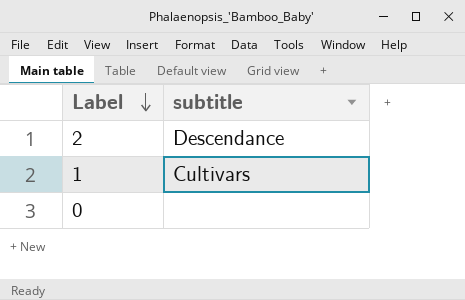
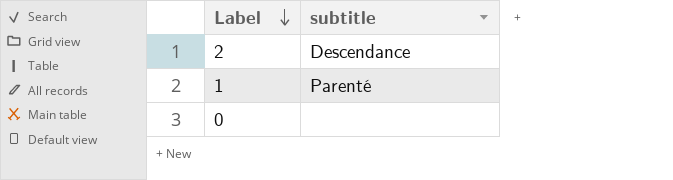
1 | subtitle: Cultivars -> Parenté

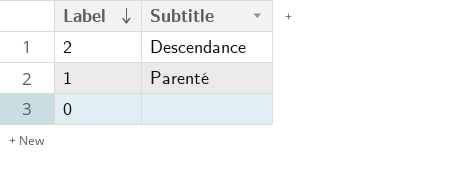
column name: subtitle -> Subtitle

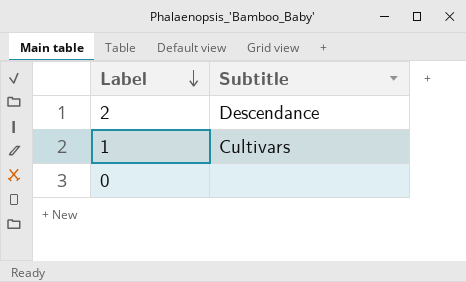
1 | Subtitle: Parenté -> Cultivars

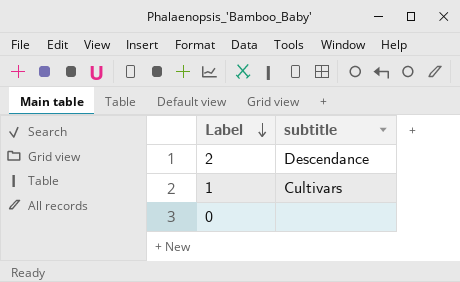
column name: Subtitle -> subtitle

